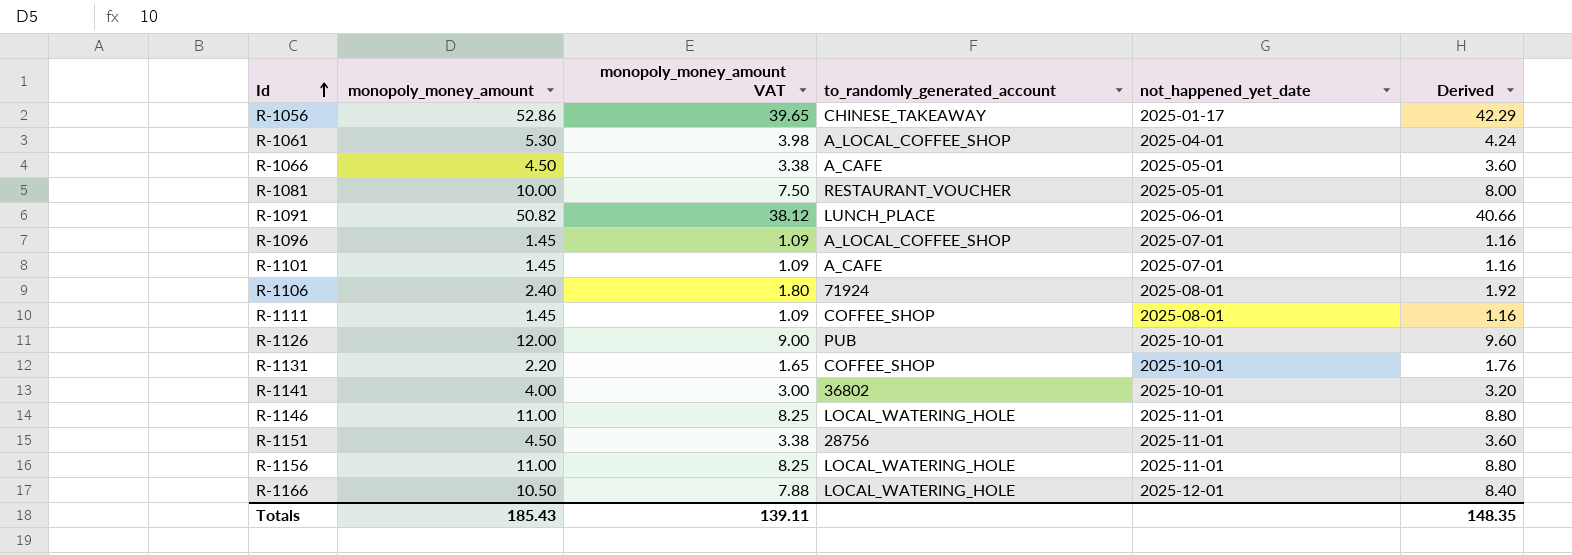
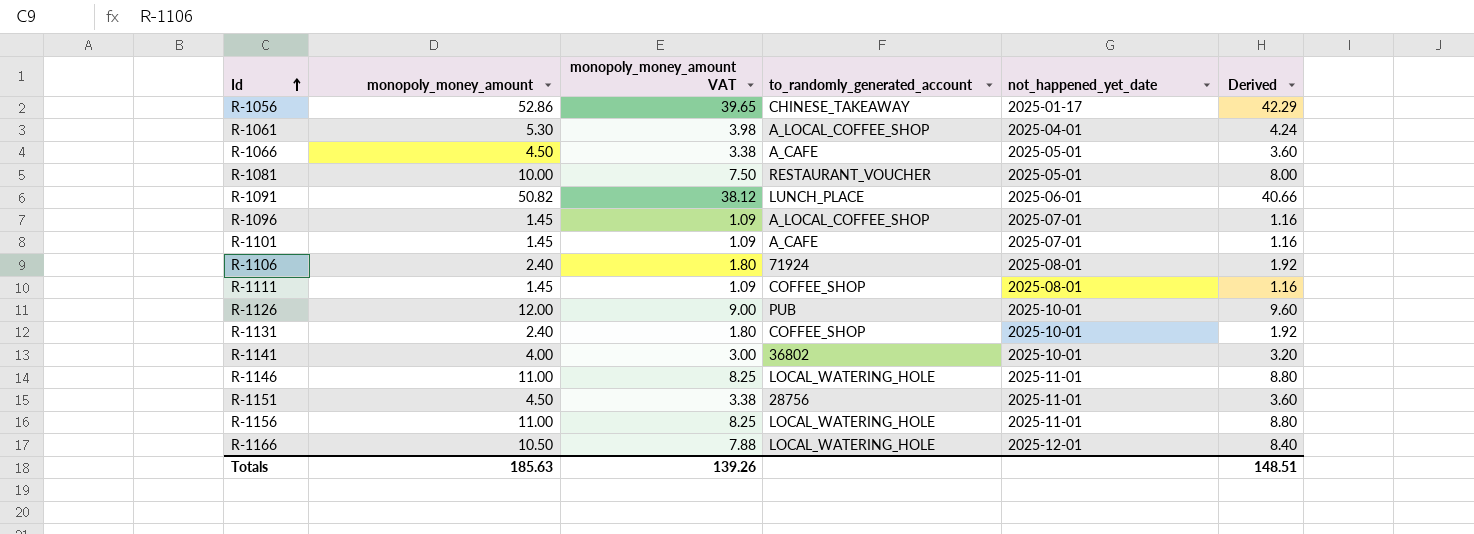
R-1131 | monopoly_money_amount: 2.20 -> 2.40
R-1131 | monopoly_money_amount VAT: 1.65 -> 1.80
R-1131 | Derived: 1.76 -> 1.92
Totals | monopoly_money_amount: 185.43 -> 185.63
Totals | monopoly_money_amount VAT: 139.11 -> 139.26
Totals | Derived: 148.35 -> 148.51

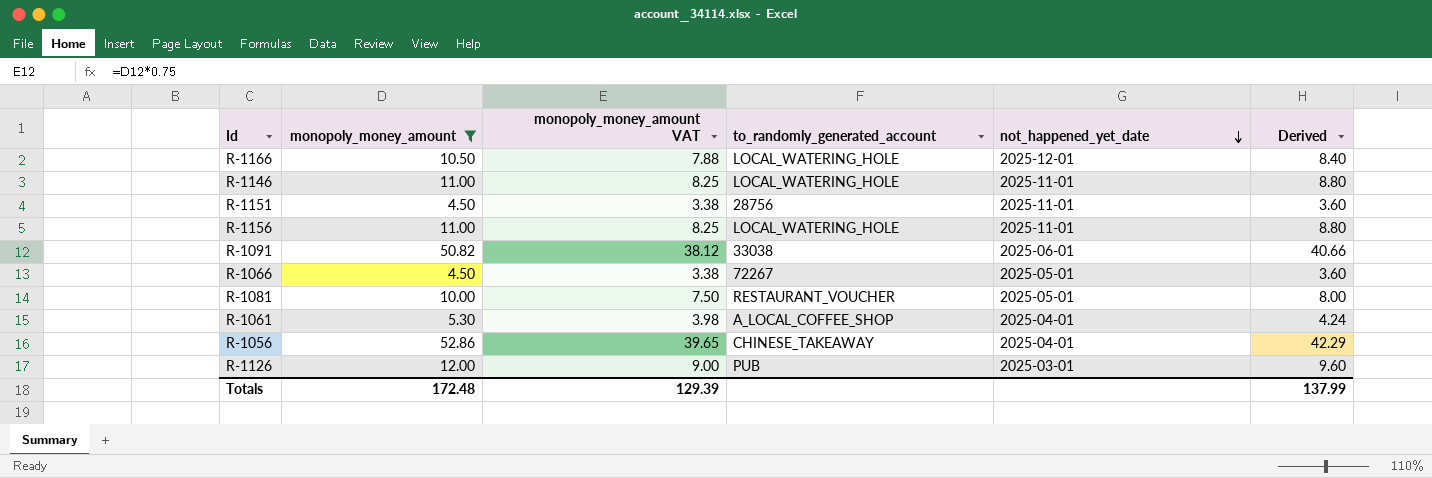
filter: none -> monopoly_money_amount >= 4.50
row order: Id ascending -> not_happened_yet_date descending
R-1091 | to_randomly_generated_account: LUNCH_PLACE -> 33038
R-1066 | to_randomly_generated_account: A_CAFE -> 72267
R-1056 | not_happened_yet_date: 2025-01-17 -> 2025-04-01
R-1126 | not_happened_yet_date: 2025-10-01 -> 2025-03-01
Totals | monopoly_money_amount: 185.63 -> 172.48
Totals | monopoly_money_amount VAT: 139.26 -> 129.39
Totals | Derived: 148.51 -> 137.99

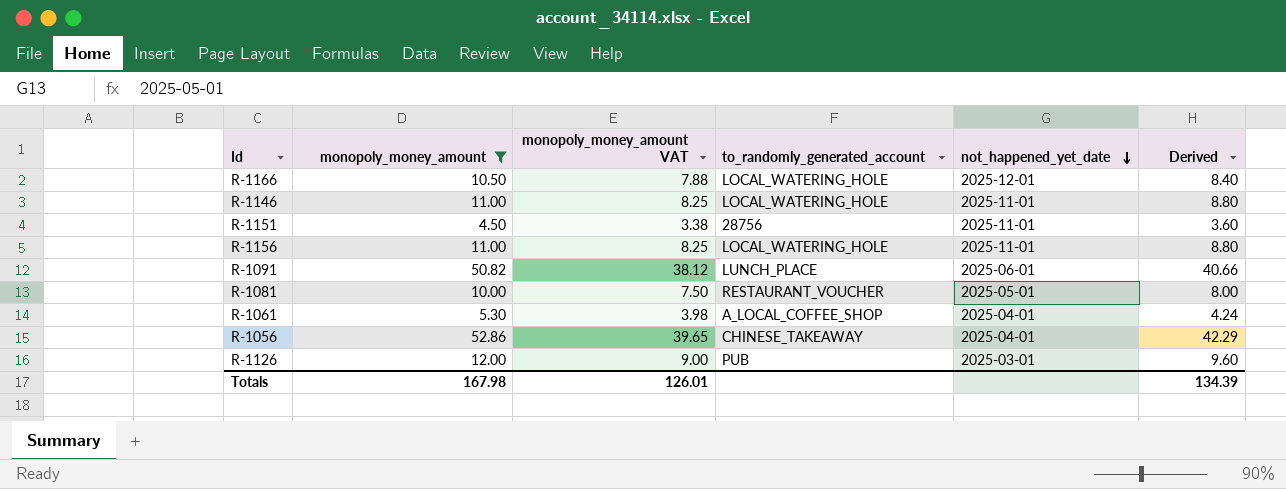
row R-1066: 4.50 | 3.38 | 72267 | 2025-05-01 | 3.60 -> none
R-1091 | to_randomly_generated_account: 33038 -> LUNCH_PLACE
Totals | monopoly_money_amount: 172.48 -> 167.98
Totals | monopoly_money_amount VAT: 129.39 -> 126.01
Totals | Derived: 137.99 -> 134.39

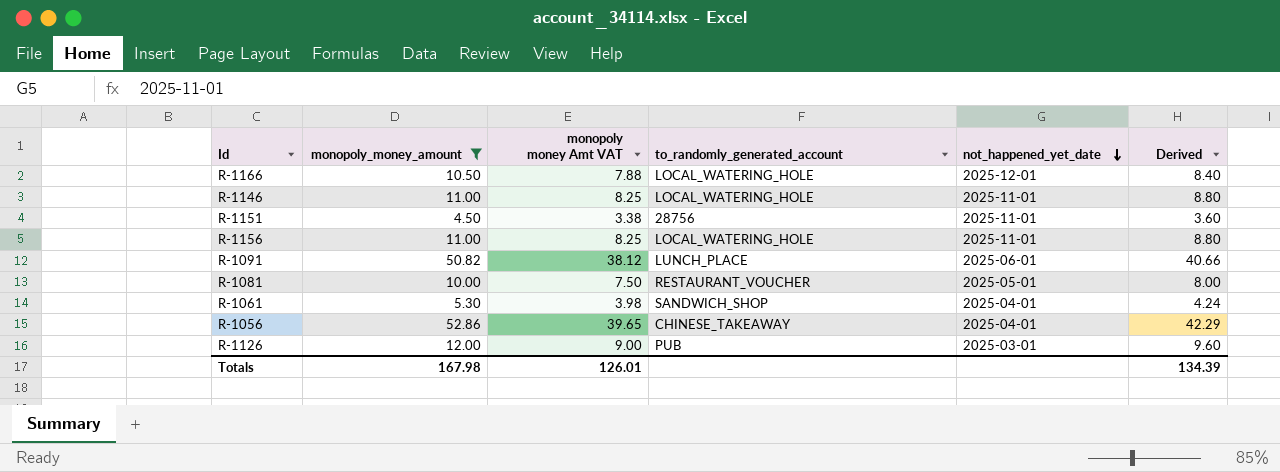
column name: monopoly_money_amount VAT -> monopoly money Amt VAT
R-1061 | to_randomly_generated_account: A_LOCAL_COFFEE_SHOP -> SANDWICH_SHOP

